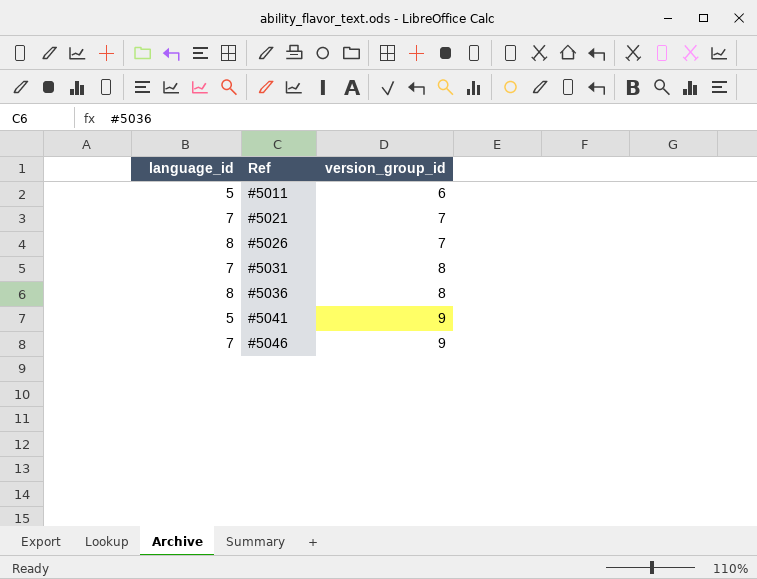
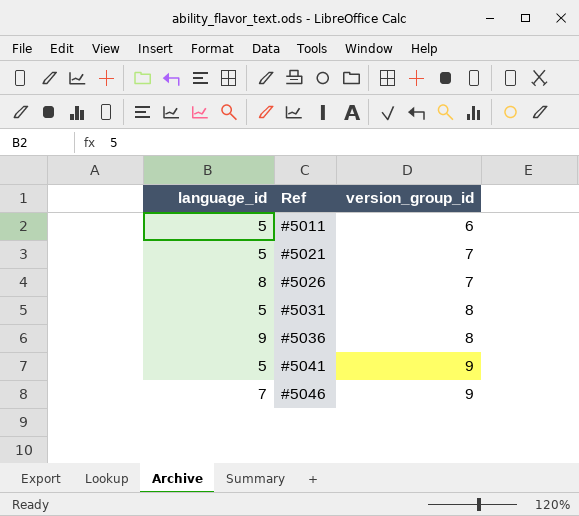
#5021 | language_id: 7 -> 5
#5031 | language_id: 7 -> 5
#5036 | language_id: 8 -> 9

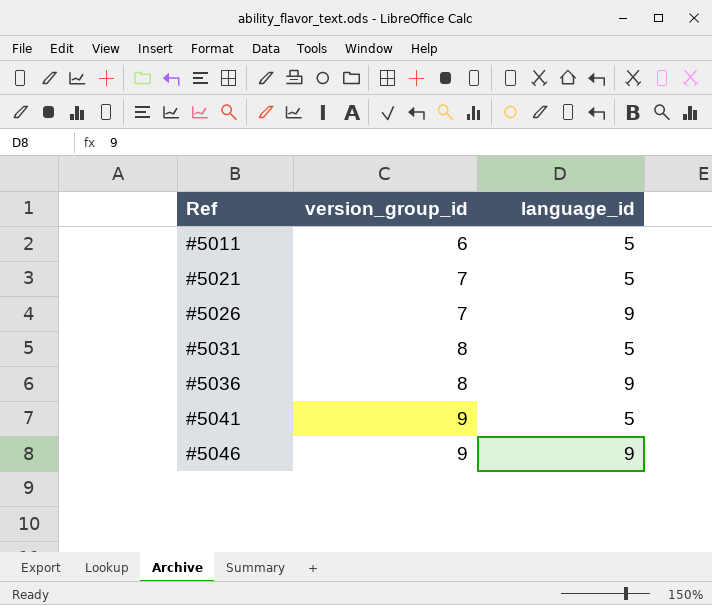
column language_id | position: 1 -> 3
#5026 | language_id: 8 -> 9
#5046 | language_id: 7 -> 9

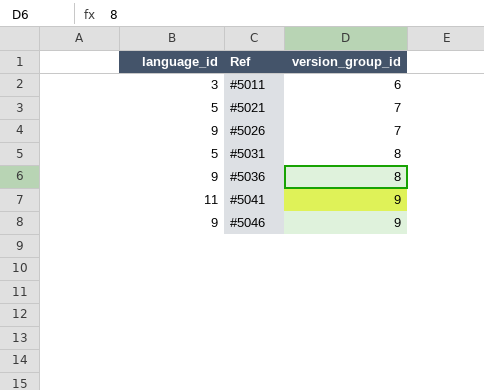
column language_id | position: 3 -> 1
#5011 | language_id: 5 -> 3
#5041 | language_id: 5 -> 11

